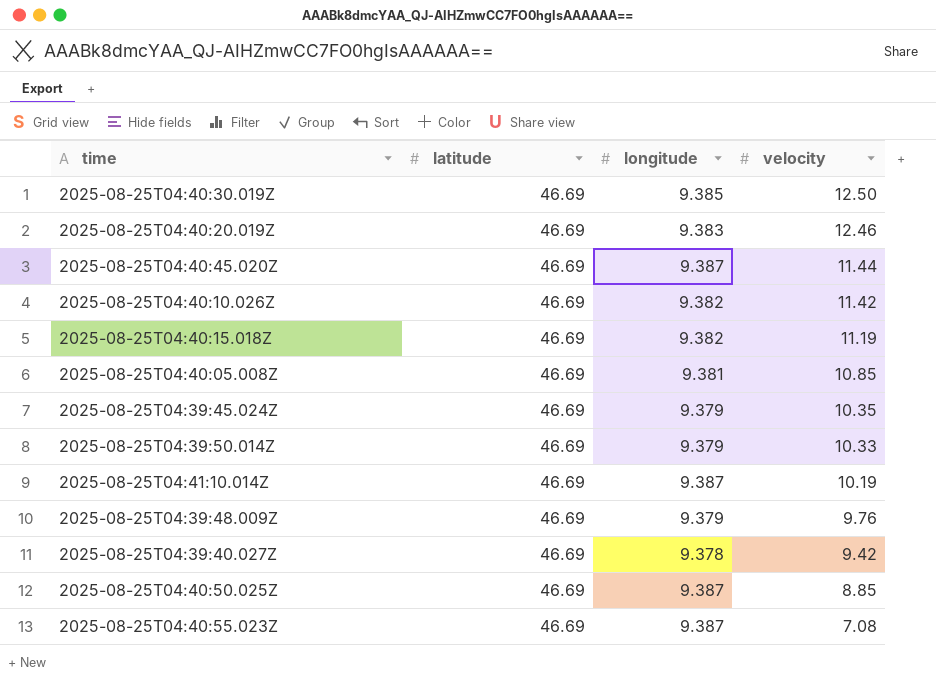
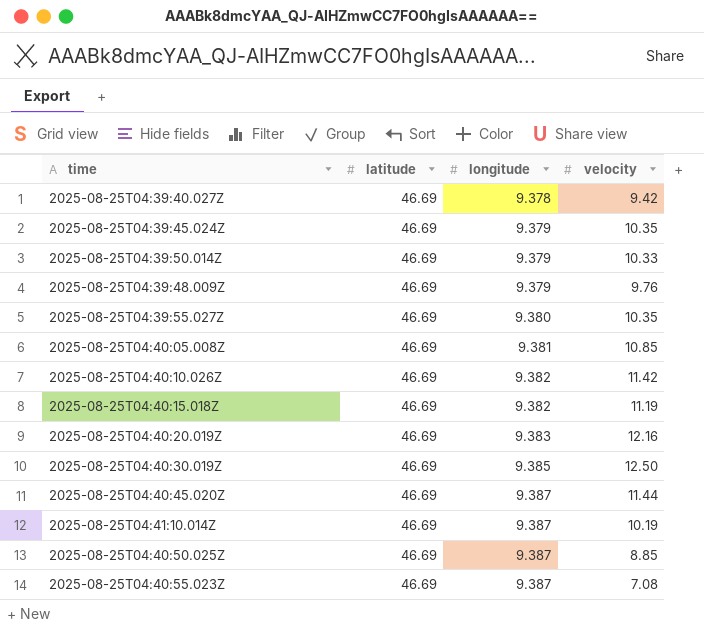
row order: velocity descending -> longitude ascending
row 2025-08-25T04:39:55.027Z: none -> 46.69 | 9.380 | 10.35
2025-08-25T04:40:20.019Z | velocity: 12.46 -> 12.16

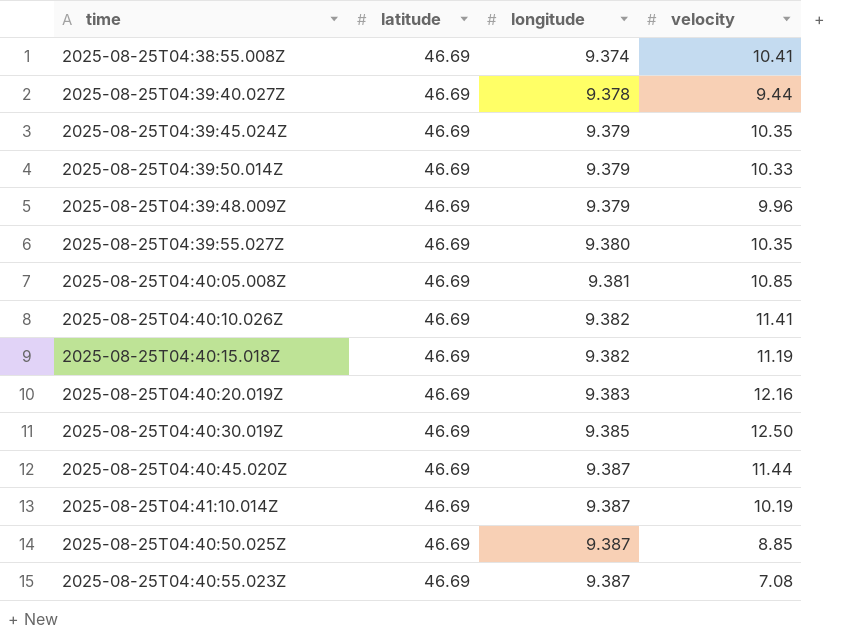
row 2025-08-25T04:38:55.008Z: none -> 46.69 | 9.374 | 10.41
2025-08-25T04:39:40.027Z | velocity: 9.42 -> 9.44
2025-08-25T04:39:48.009Z | velocity: 9.76 -> 9.96
2025-08-25T04:40:10.026Z | velocity: 11.42 -> 11.41

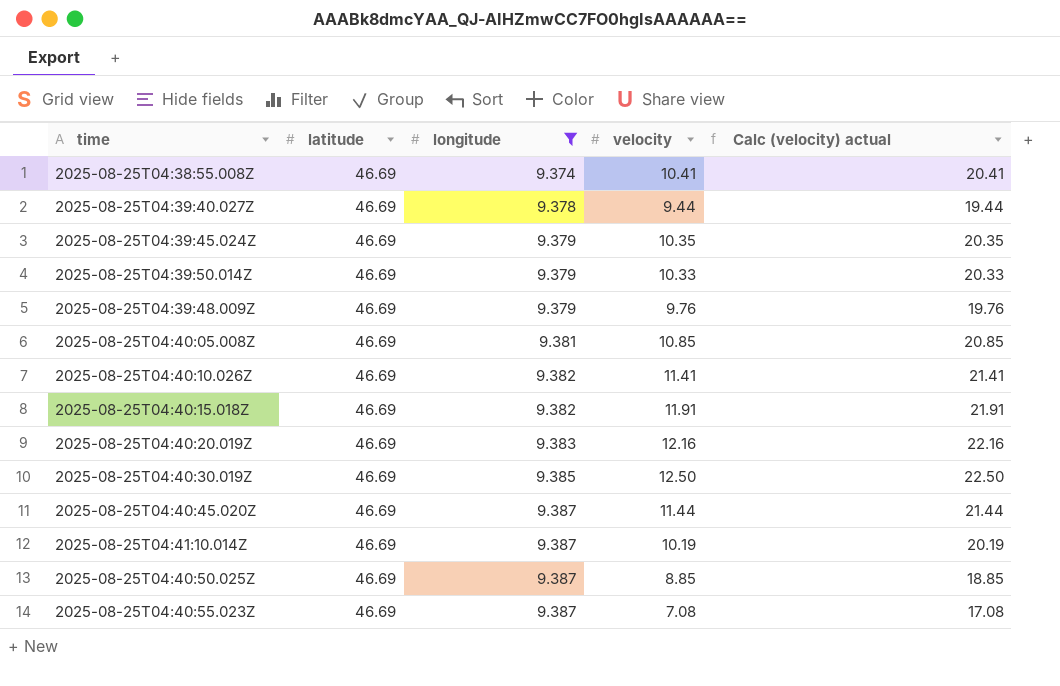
filter: none -> longitude != 9.380
column Calc (velocity) actual | formula: none -> [velocity] + 10
2025-08-25T04:39:48.009Z | velocity: 9.96 -> 9.76
2025-08-25T04:40:15.018Z | velocity: 11.19 -> 11.91

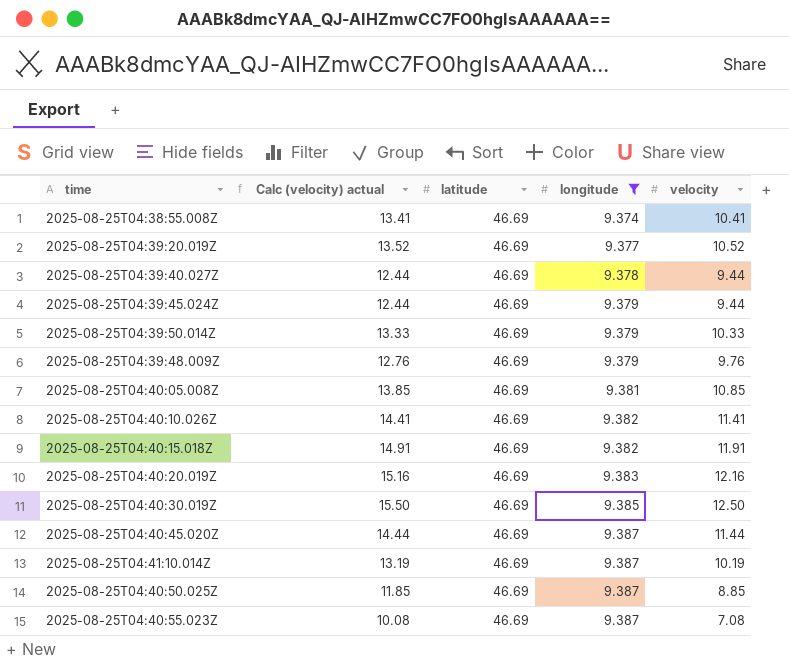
column Calc (velocity) actual | formula: [velocity] + 10 -> [velocity] + 3
column Calc (velocity) actual | position: 5 -> 2
row 2025-08-25T04:39:20.019Z: none -> 13.52 | 46.69 | 9.377 | 10.52
2025-08-25T04:39:45.024Z | velocity: 10.35 -> 9.44

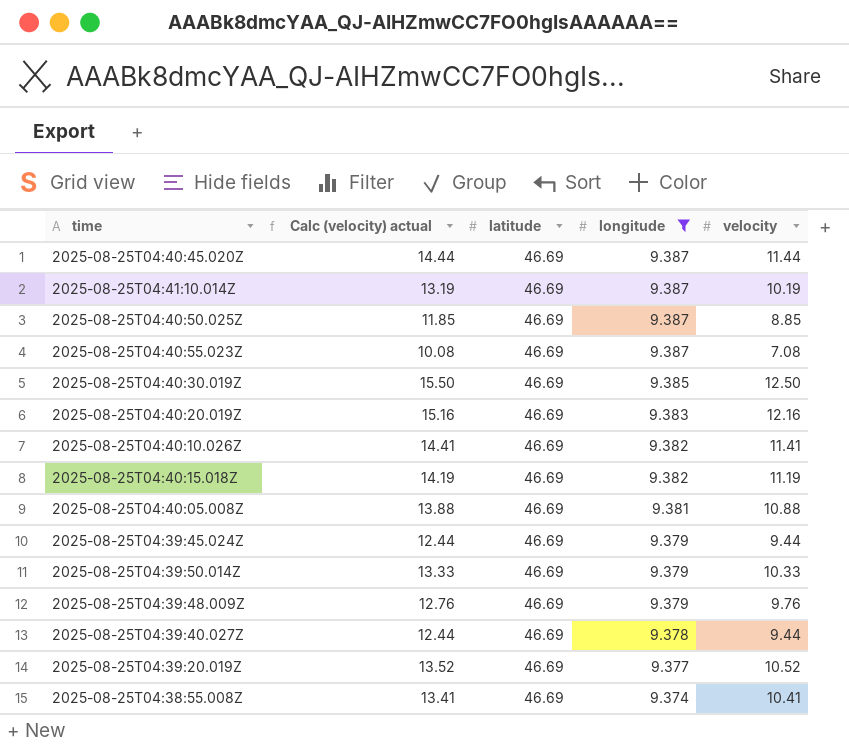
row order: longitude ascending -> longitude descending
2025-08-25T04:40:15.018Z | Calc (velocity) actual: 14.91 -> 14.19
2025-08-25T04:40:15.018Z | velocity: 11.91 -> 11.19
2025-08-25T04:40:05.008Z | Calc (velocity) actual: 13.85 -> 13.88
2025-08-25T04:40:05.008Z | velocity: 10.85 -> 10.88

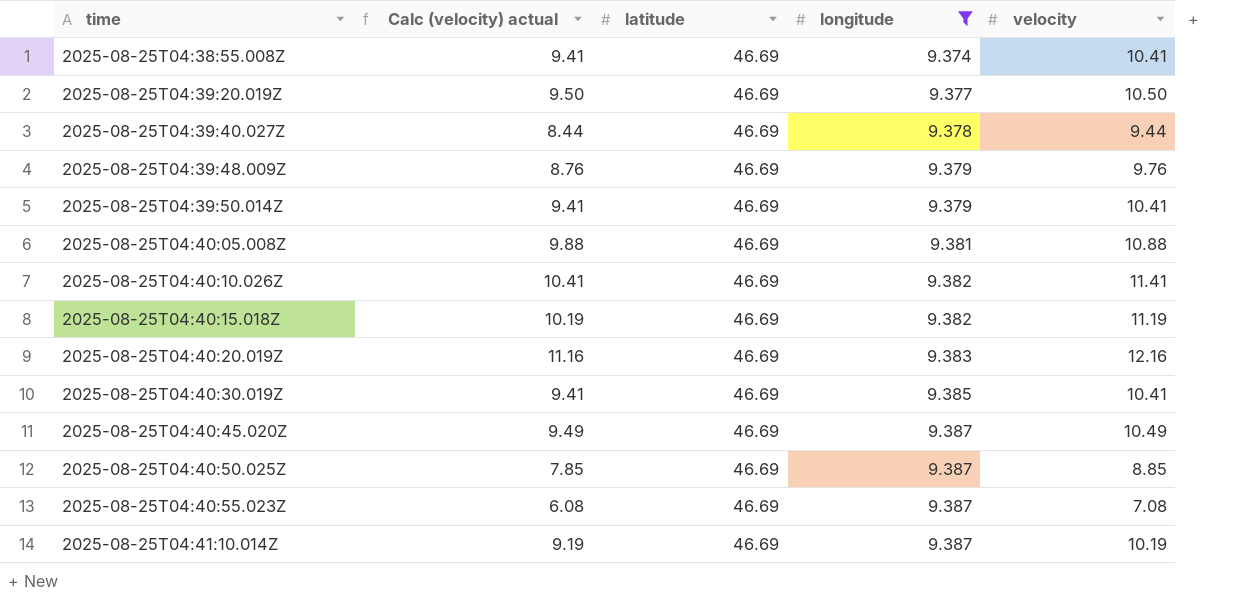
row order: longitude descending -> time ascending
column Calc (velocity) actual | formula: [velocity] + 3 -> [velocity] - 1
row 2025-08-25T04:39:45.024Z: 12.44 | 46.69 | 9.379 | 9.44 -> none
2025-08-25T04:39:20.019Z | velocity: 10.52 -> 10.50
2025-08-25T04:39:50.014Z | velocity: 10.33 -> 10.41
2025-08-25T04:40:30.019Z | velocity: 12.50 -> 10.41
2025-08-25T04:40:45.020Z | velocity: 11.44 -> 10.49

